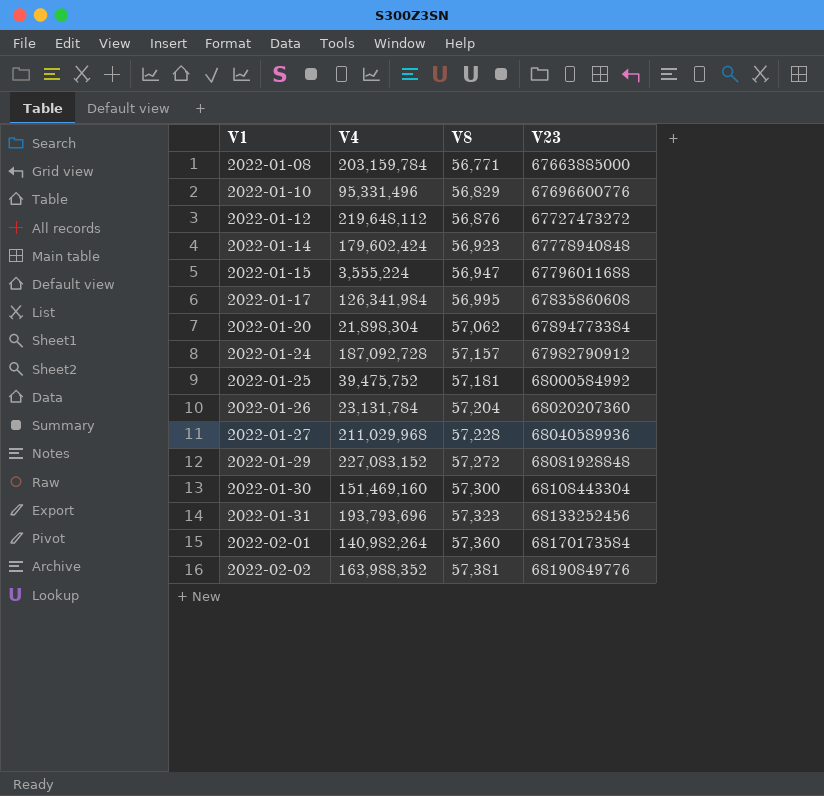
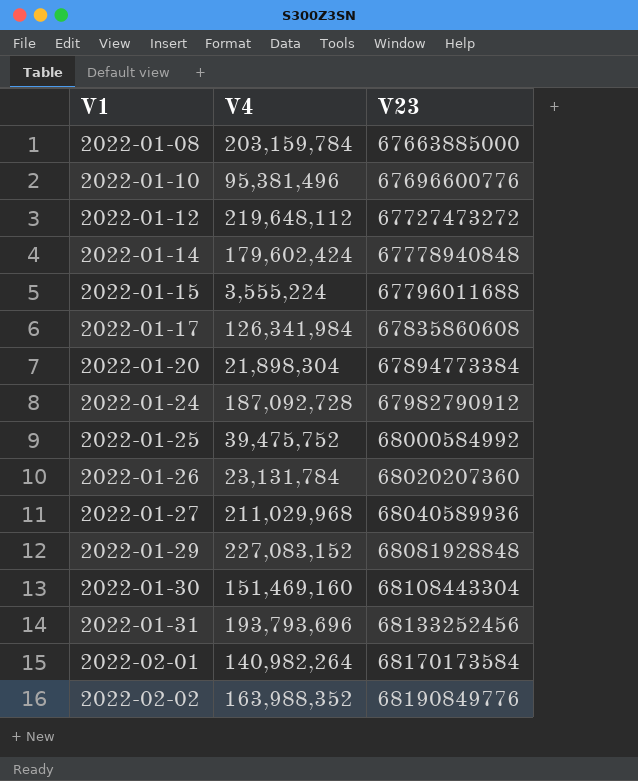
column V8 | position: 3 -> none
2022-01-10 | V4: 95,331,496 -> 95,381,496

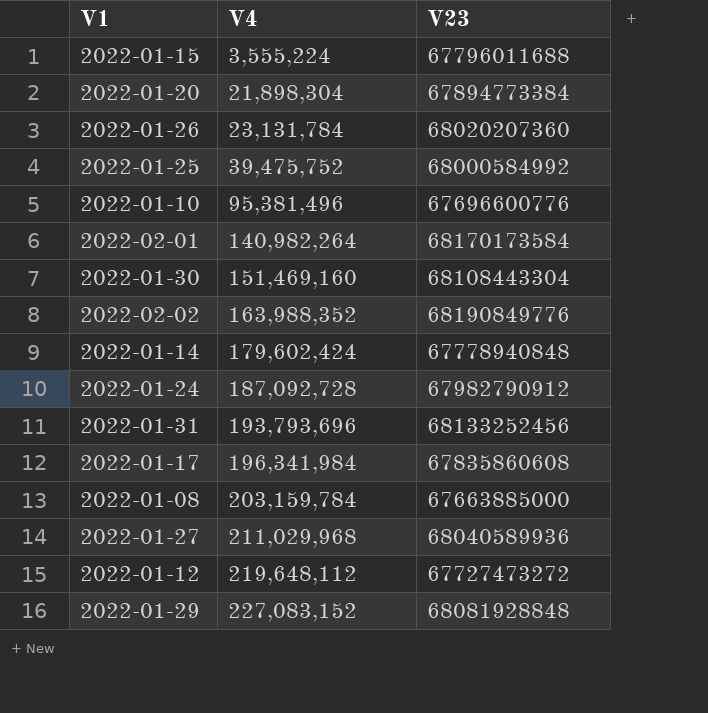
row order: V1 ascending -> V4 ascending
2022-01-17 | V4: 126,341,984 -> 196,341,984

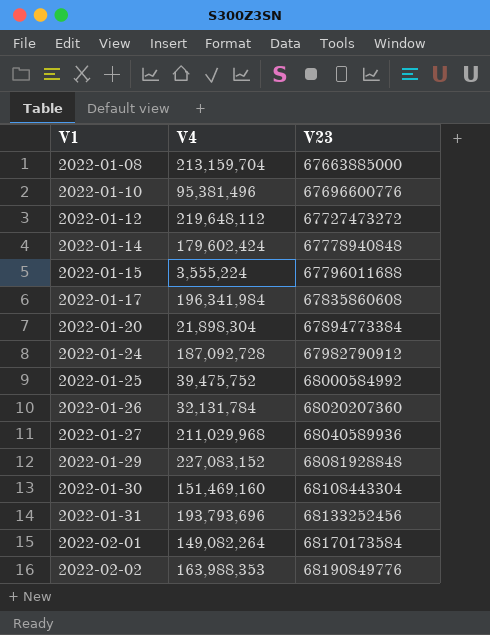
row order: V4 ascending -> V1 ascending
2022-01-08 | V4: 203,159,784 -> 213,159,704
2022-01-26 | V4: 23,131,784 -> 32,131,784
2022-02-01 | V4: 140,982,264 -> 149,082,264
2022-02-02 | V4: 163,988,352 -> 163,988,353

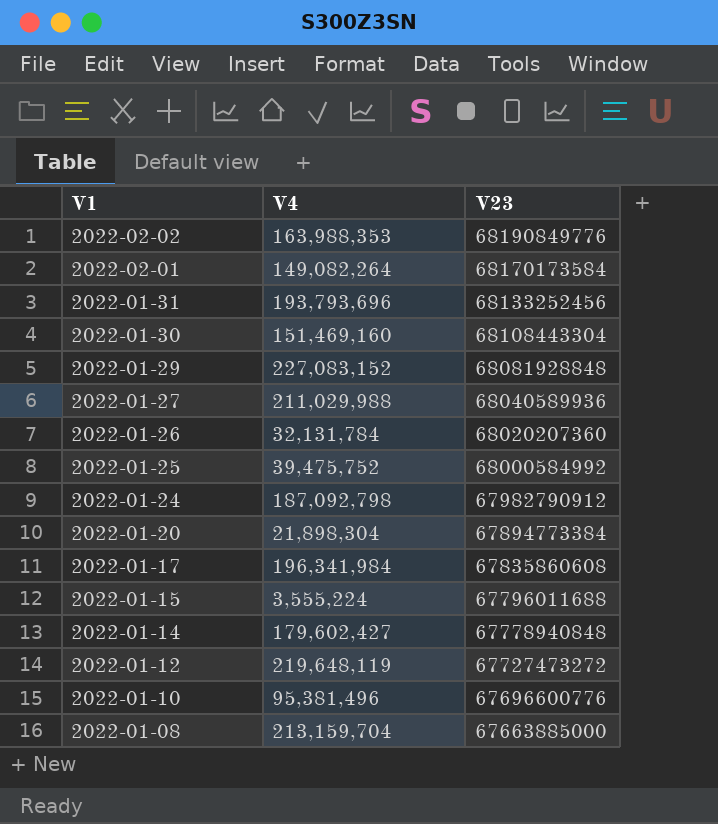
row order: V1 ascending -> V1 descending
2022-01-27 | V4: 211,029,968 -> 211,029,988
2022-01-24 | V4: 187,092,728 -> 187,092,798
2022-01-14 | V4: 179,602,424 -> 179,602,427
2022-01-12 | V4: 219,648,112 -> 219,648,119

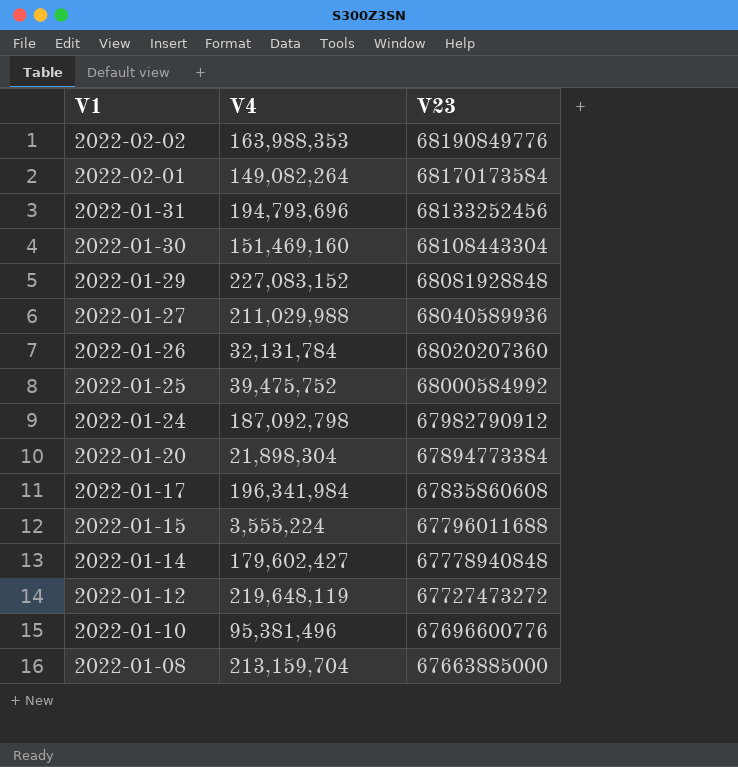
2022-01-31 | V4: 193,793,696 -> 194,793,696

